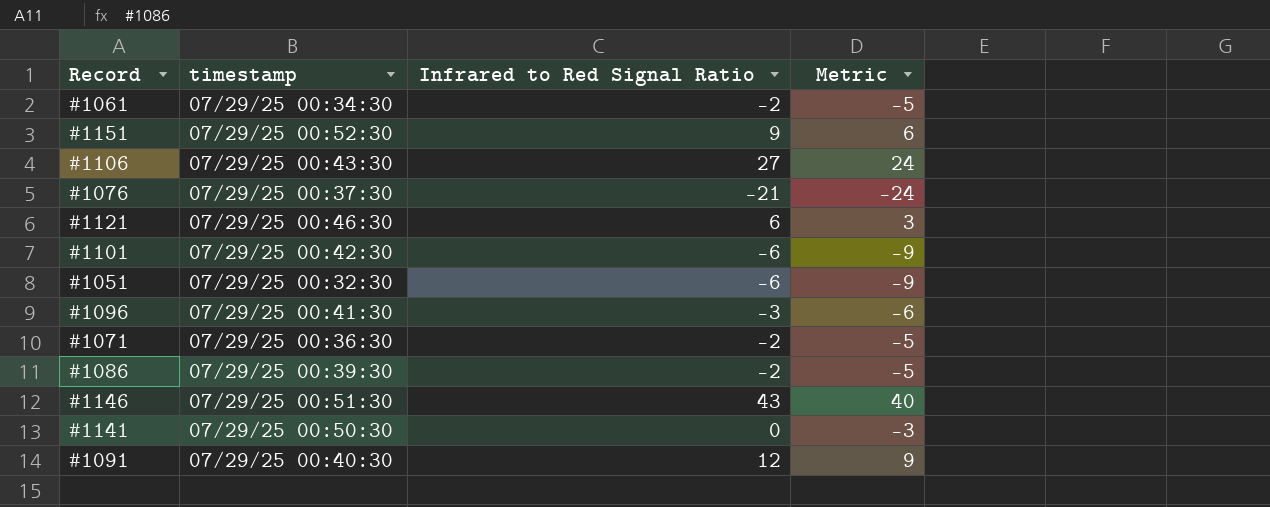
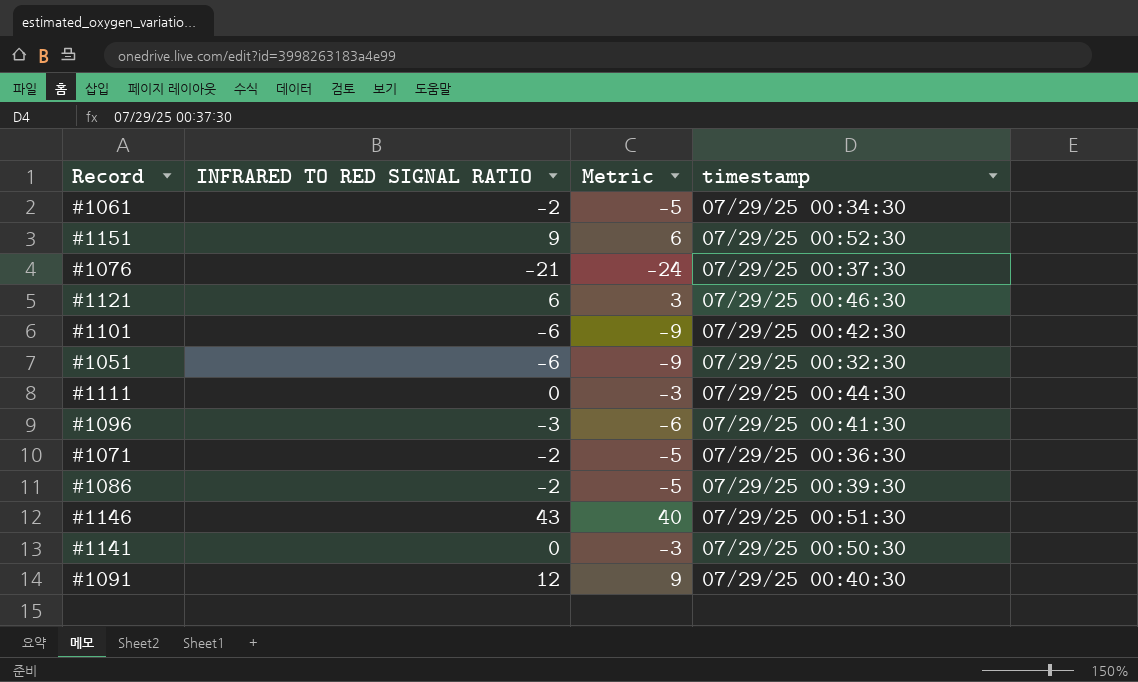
column name: Infrared to Red Signal Ratio -> INFRARED TO RED SIGNAL RATIO
column timestamp | position: 2 -> 4
row #1106: 07/29/25 00:43:30 | 27 | 24 -> none
row #1111: none -> 0 | -3 | 07/29/25 00:44:30

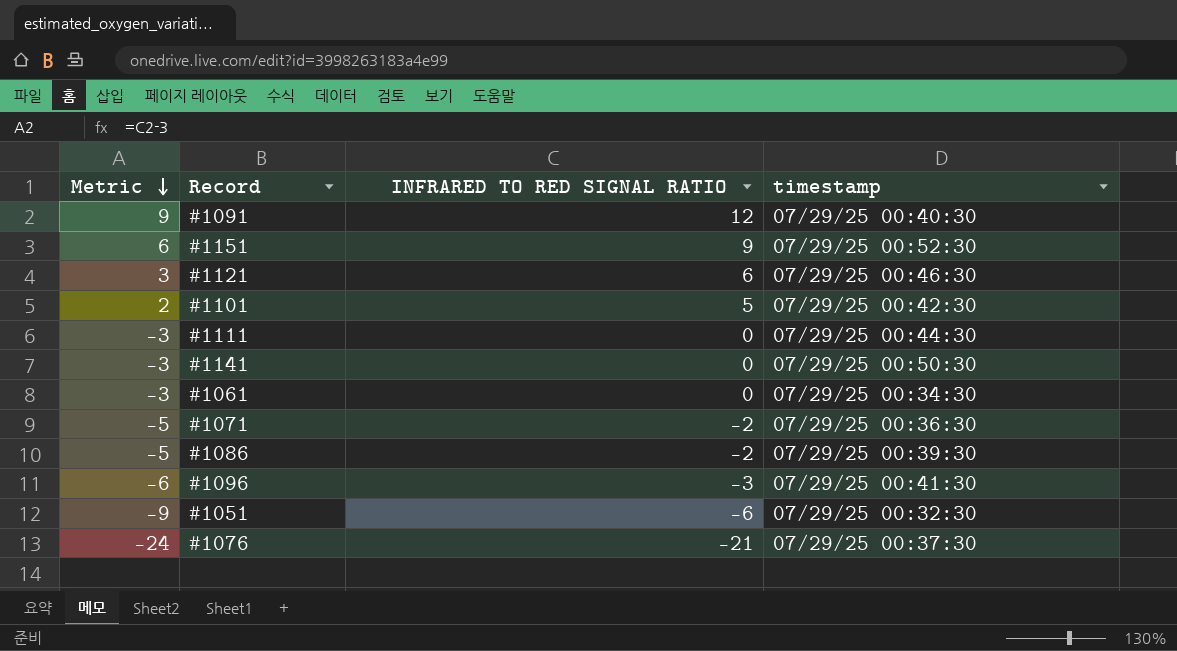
row order: none -> Metric descending
column Metric | position: 3 -> 1
row #1146: 43 | 40 | 07/29/25 00:51:30 -> none
#1101 | Metric: -9 -> 2
#1101 | INFRARED TO RED SIGNAL RATIO: -6 -> 5
#1061 | Metric: -5 -> -3
#1061 | INFRARED TO RED SIGNAL RATIO: -2 -> 0

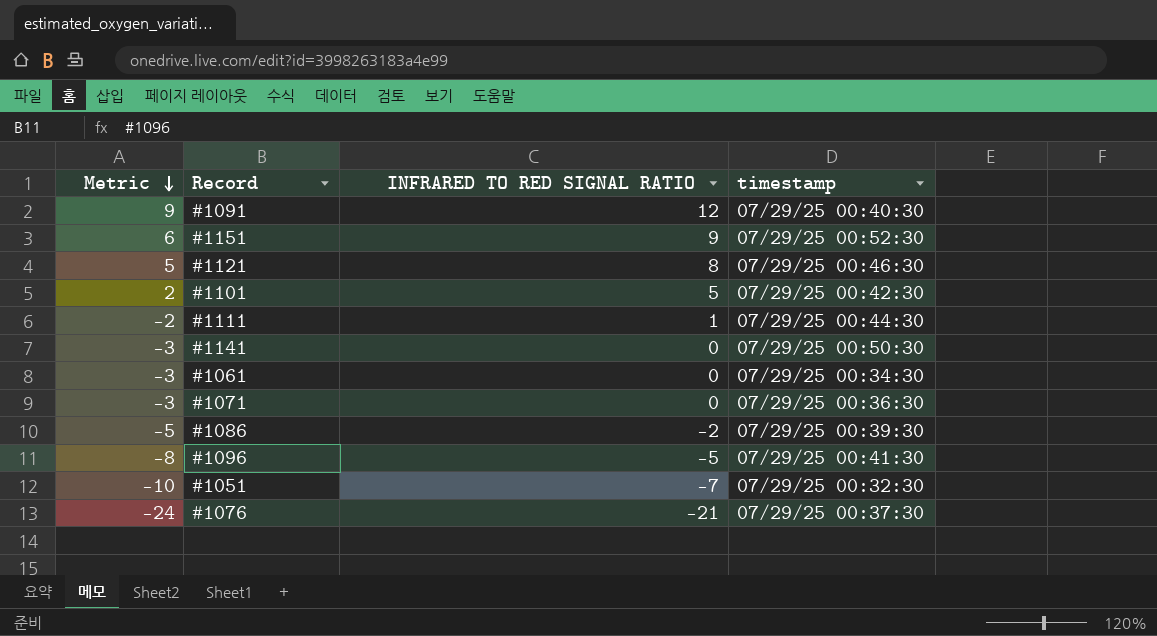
#1121 | Metric: 3 -> 5
#1121 | INFRARED TO RED SIGNAL RATIO: 6 -> 8
#1111 | Metric: -3 -> -2
#1111 | INFRARED TO RED SIGNAL RATIO: 0 -> 1
#1071 | Metric: -5 -> -3
#1071 | INFRARED TO RED SIGNAL RATIO: -2 -> 0
#1096 | Metric: -6 -> -8
#1096 | INFRARED TO RED SIGNAL RATIO: -3 -> -5
#1051 | Metric: -9 -> -10
#1051 | INFRARED TO RED SIGNAL RATIO: -6 -> -7

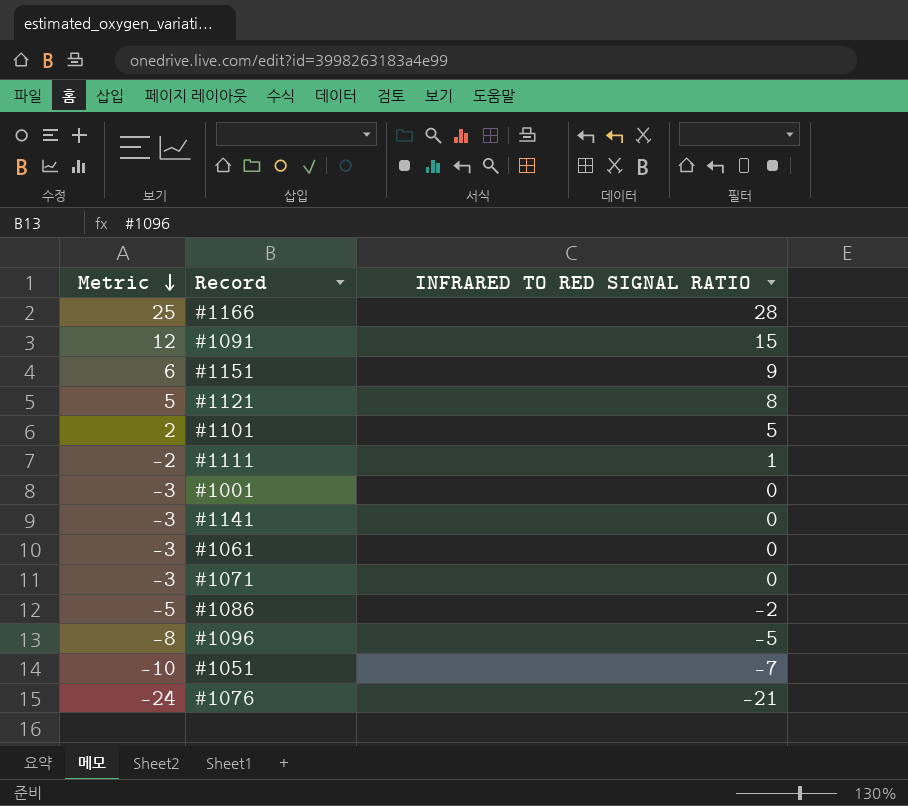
column timestamp | position: 4 -> none
row #1166: none -> 25 | 28
#1091 | Metric: 9 -> 12
#1091 | INFRARED TO RED SIGNAL RATIO: 12 -> 15
row #1001: none -> -3 | 0

